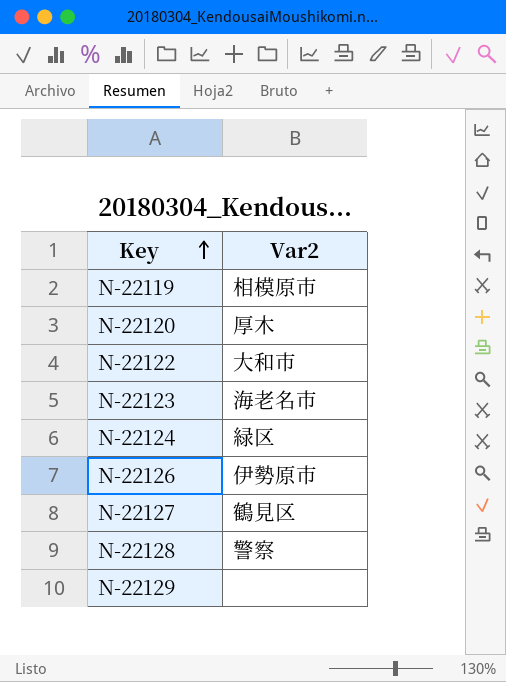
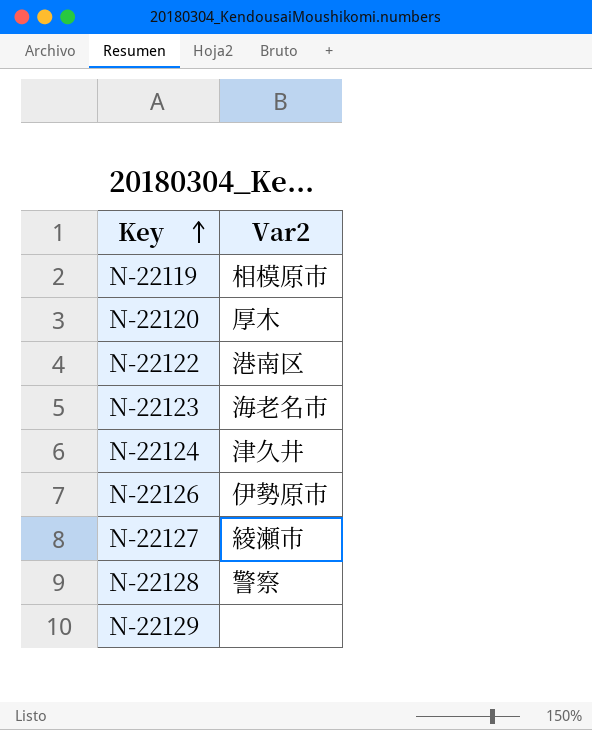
N-22122 | Var2: 大和市 -> 港南区
N-22124 | Var2: 緑区 -> 津久井
N-22127 | Var2: 鶴見区 -> 綾瀬市

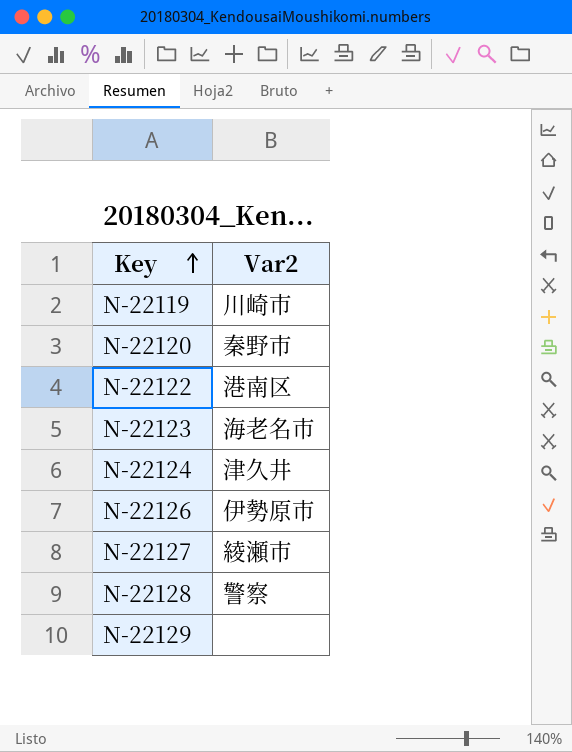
N-22119 | Var2: 相模原市 -> 川崎市
N-22120 | Var2: 厚木 -> 秦野市

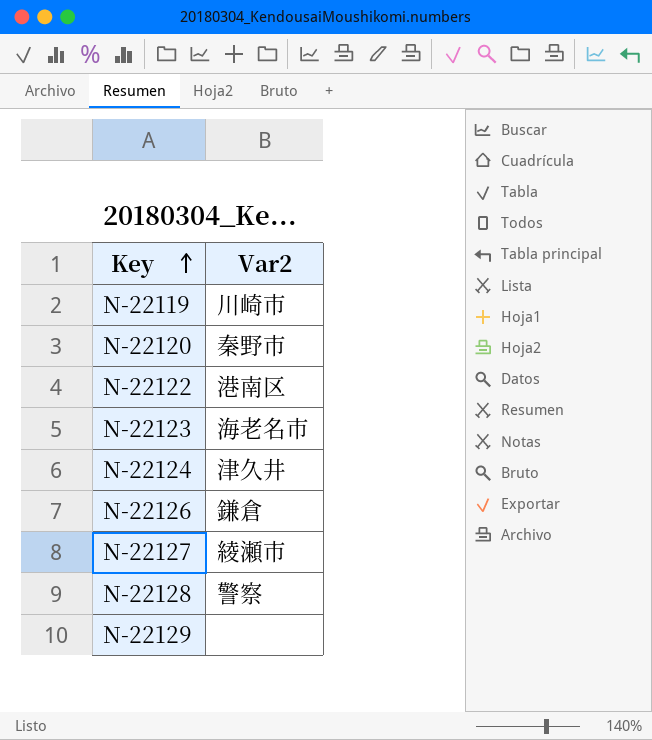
N-22126 | Var2: 伊勢原市 -> 鎌倉

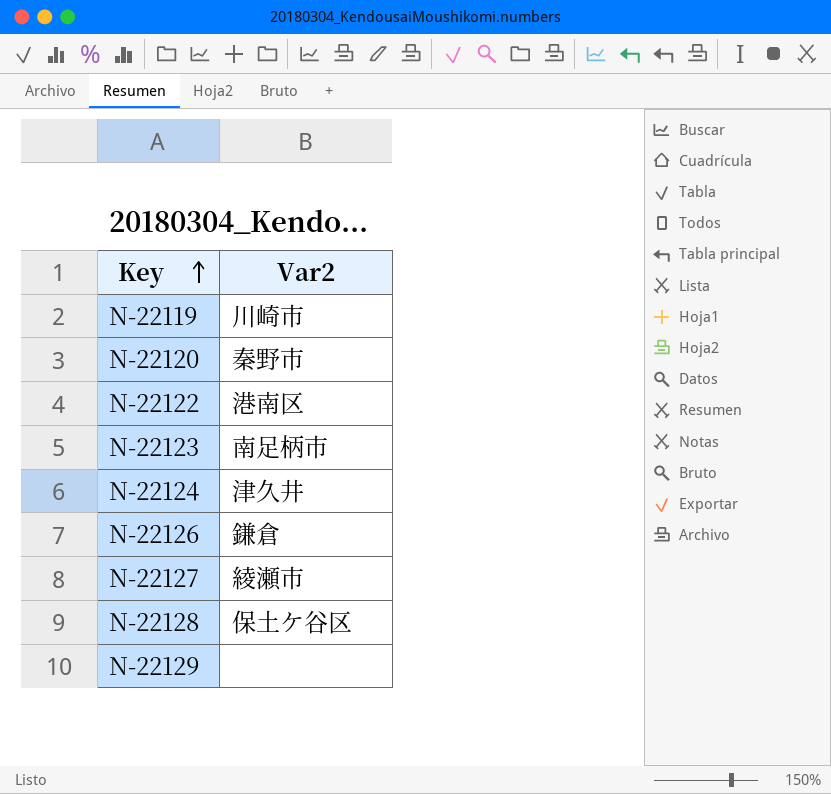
N-22123 | Var2: 海老名市 -> 南足柄市
N-22128 | Var2: 警察 -> 保土ケ谷区

